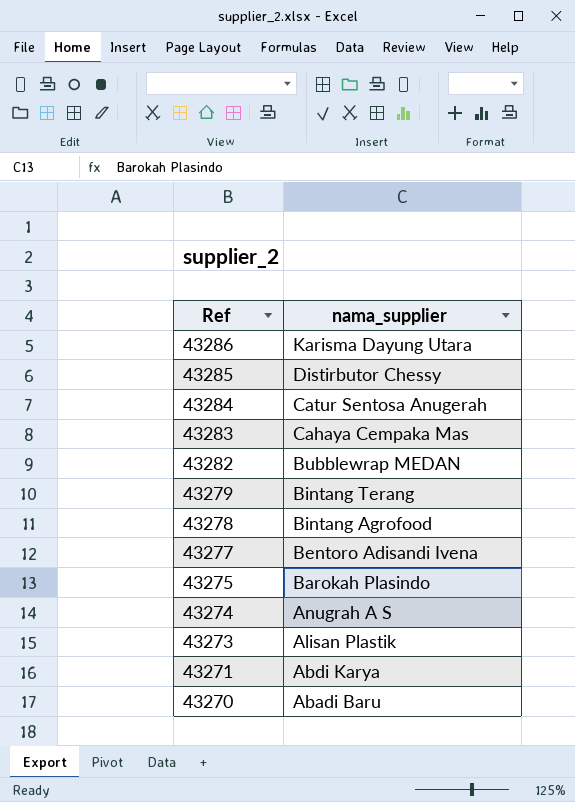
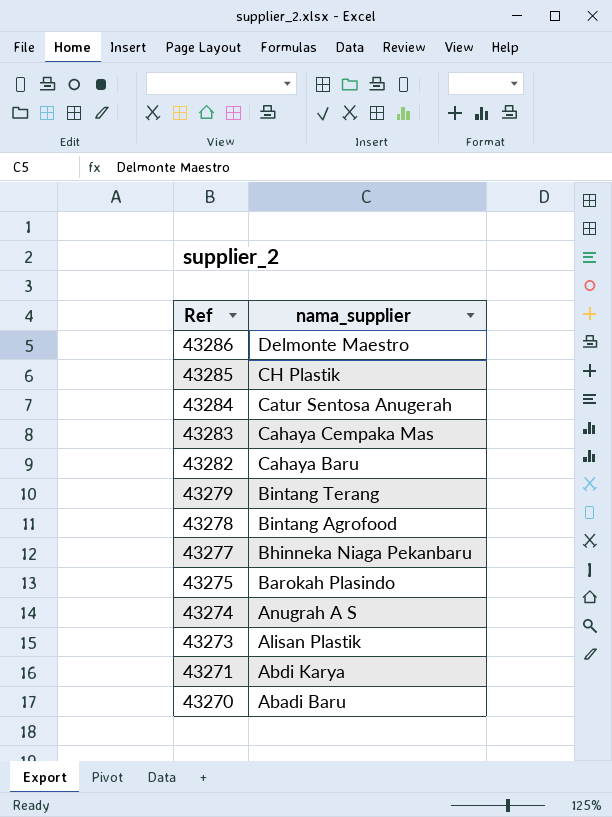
43286 | nama_supplier: Karisma Dayung Utara -> Delmonte Maestro
43285 | nama_supplier: Distirbutor Chessy -> CH Plastik
43282 | nama_supplier: Bubblewrap MEDAN -> Cahaya Baru
43277 | nama_supplier: Bentoro Adisandi Ivena -> Bhinneka Niaga Pekanbaru

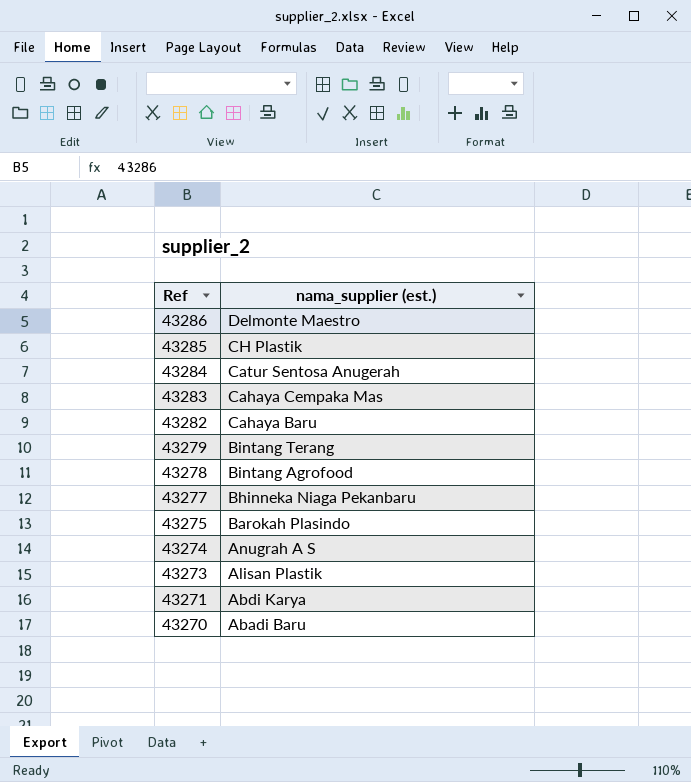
column name: nama_supplier -> nama_supplier (est.)

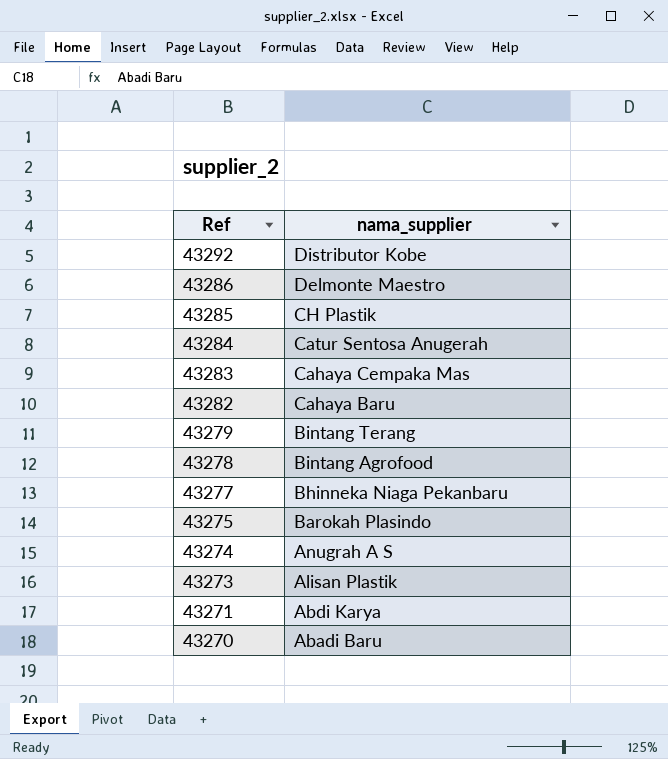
column name: nama_supplier (est.) -> nama_supplier
row 43292: none -> Distributor Kobe

